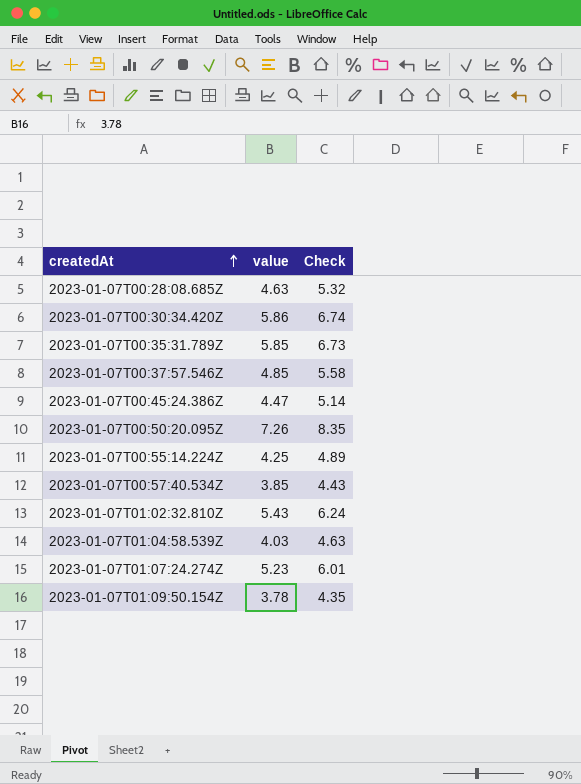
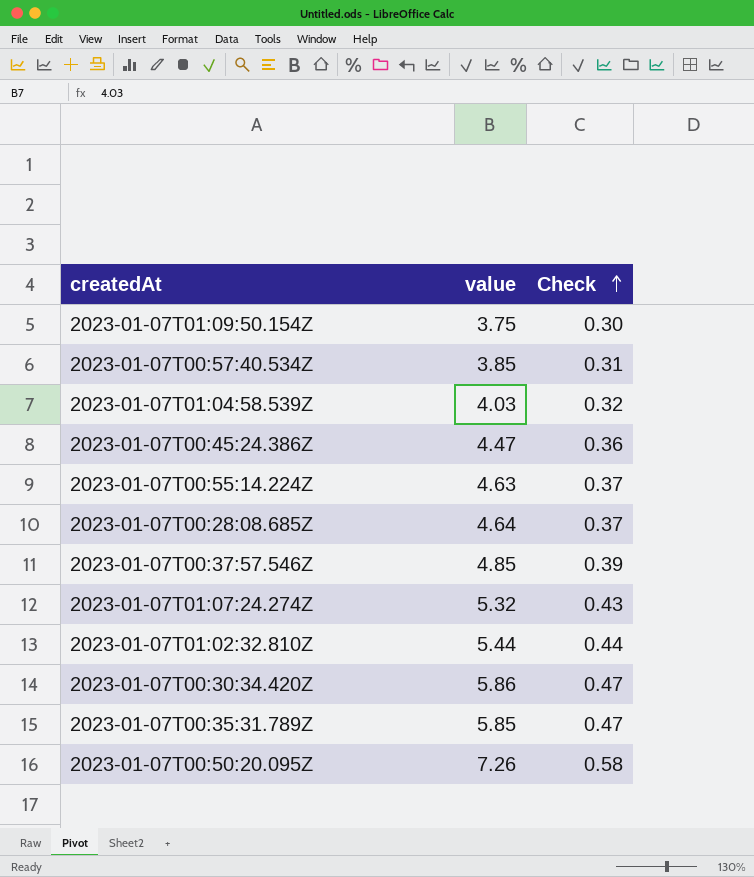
row order: createdAt ascending -> Check ascending
column Check | formula: [value] * 1.15 -> [value] * 0.08
2023-01-07T01:09:50.154Z | value: 3.78 -> 3.75
2023-01-07T00:55:14.224Z | value: 4.25 -> 4.63
2023-01-07T00:28:08.685Z | value: 4.63 -> 4.64
2023-01-07T01:07:24.274Z | value: 5.23 -> 5.32
2023-01-07T01:02:32.810Z | value: 5.43 -> 5.44

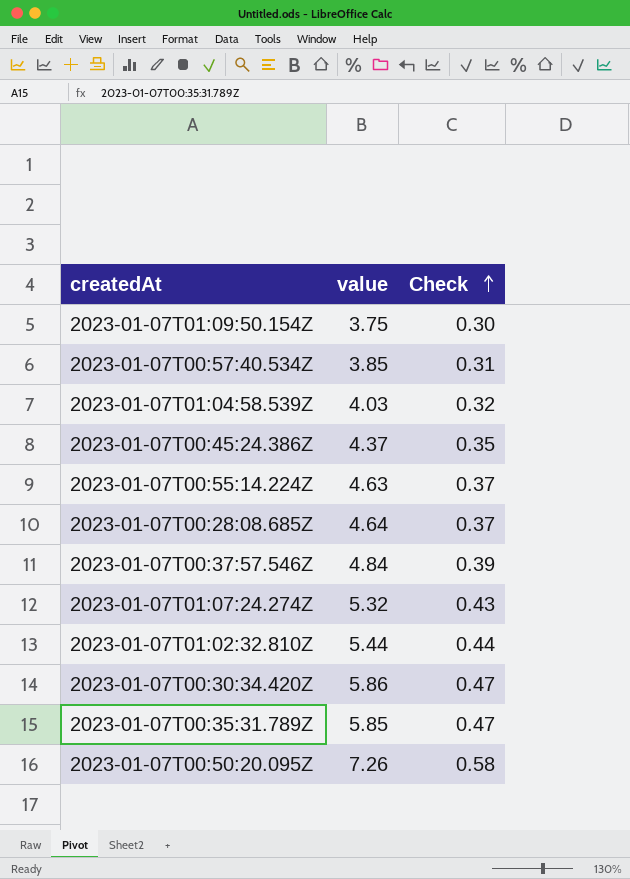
2023-01-07T00:45:24.386Z | value: 4.47 -> 4.37
2023-01-07T00:45:24.386Z | Check: 0.36 -> 0.35
2023-01-07T00:37:57.546Z | value: 4.85 -> 4.84

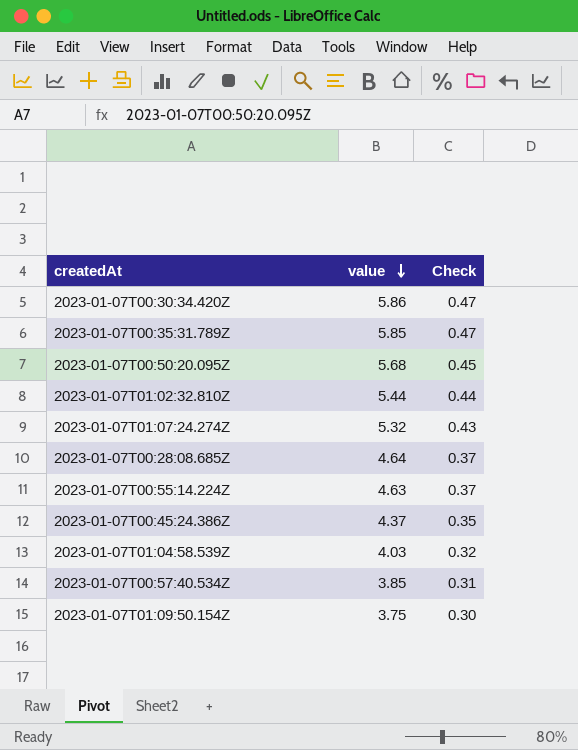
row order: Check ascending -> value descending
row 2023-01-07T00:37:57.546Z: 4.84 | 0.39 -> none
2023-01-07T00:50:20.095Z | value: 7.26 -> 5.68
2023-01-07T00:50:20.095Z | Check: 0.58 -> 0.45

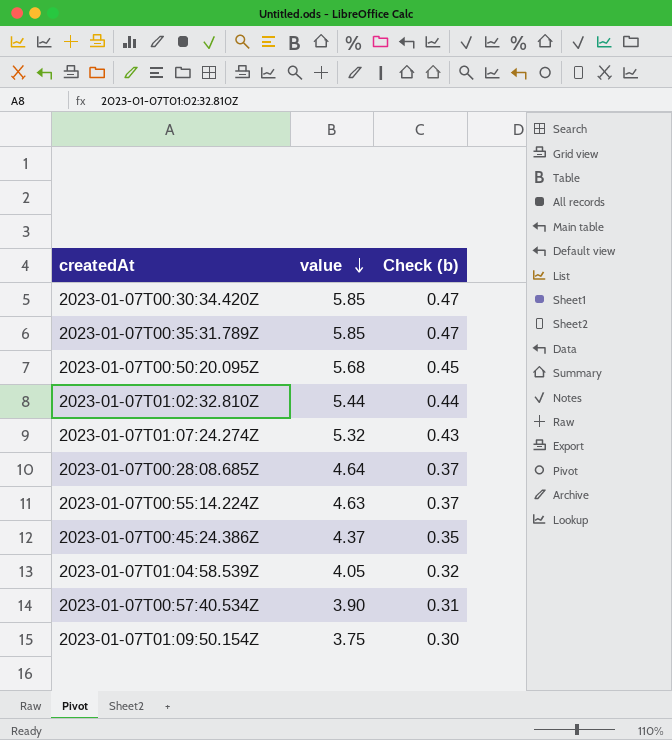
column name: Check -> Check (b)
2023-01-07T00:30:34.420Z | value: 5.86 -> 5.85
2023-01-07T01:04:58.539Z | value: 4.03 -> 4.05
2023-01-07T00:57:40.534Z | value: 3.85 -> 3.90

